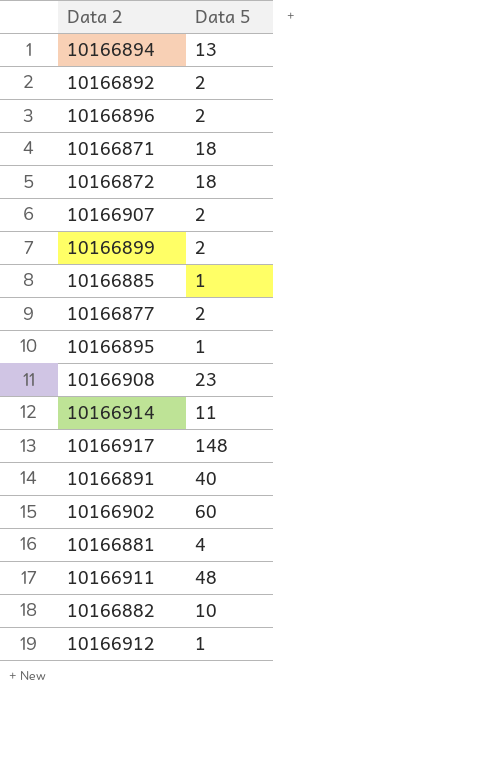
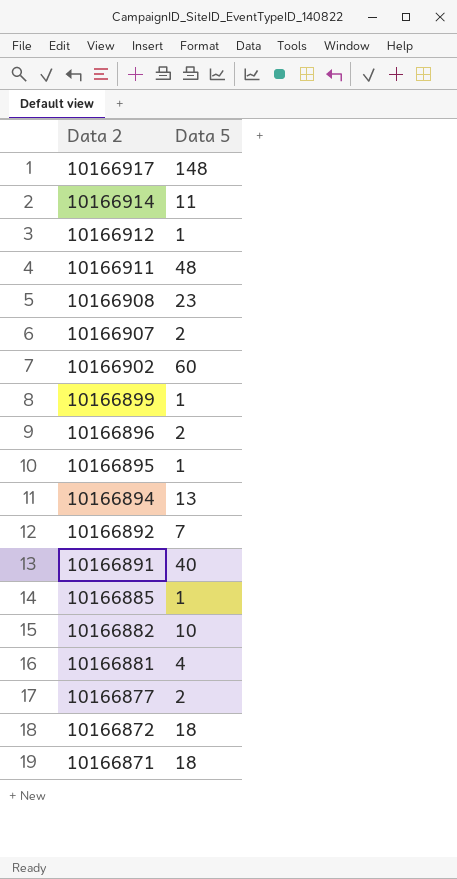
row order: none -> Data 2 descending
10166899 | Data 5: 2 -> 1
10166892 | Data 5: 2 -> 7

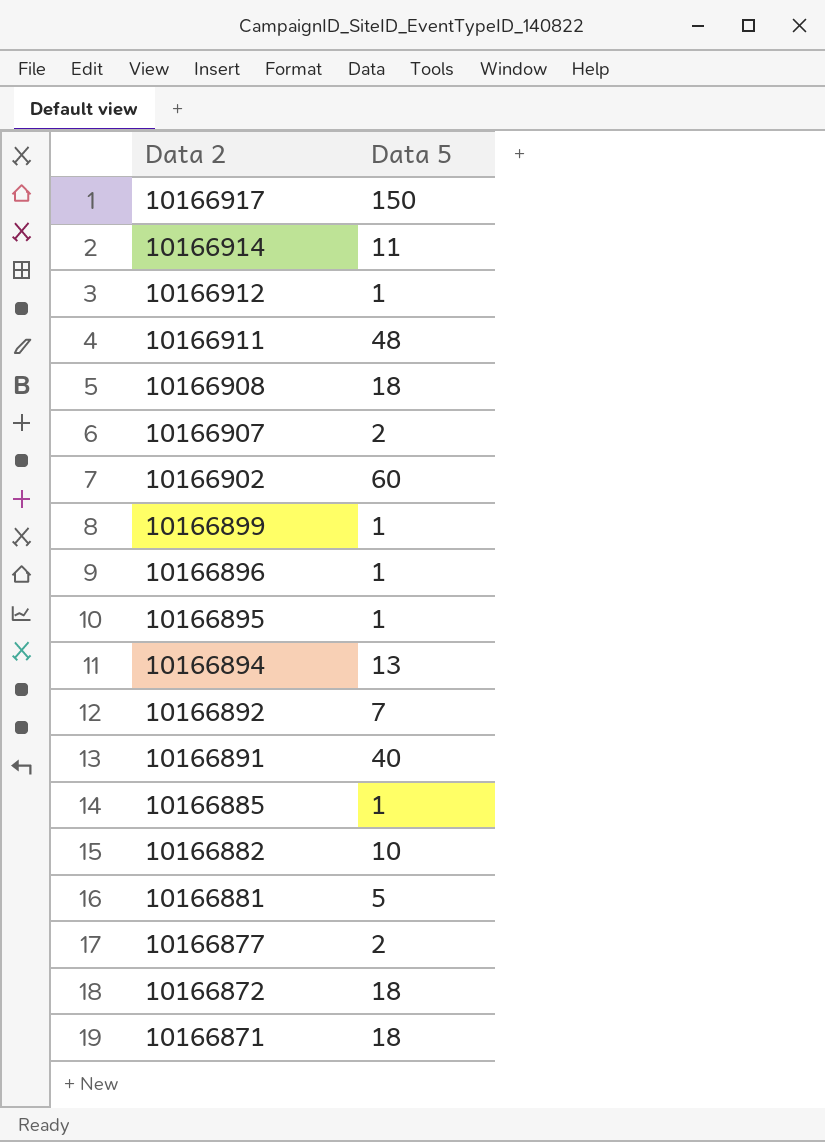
10166917 | Data 5: 148 -> 150
10166908 | Data 5: 23 -> 18
10166896 | Data 5: 2 -> 1
10166881 | Data 5: 4 -> 5

